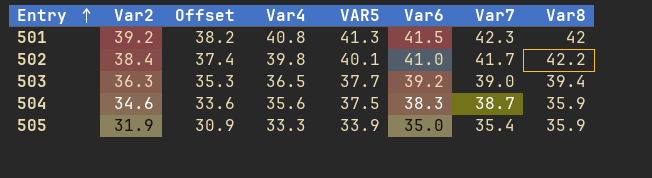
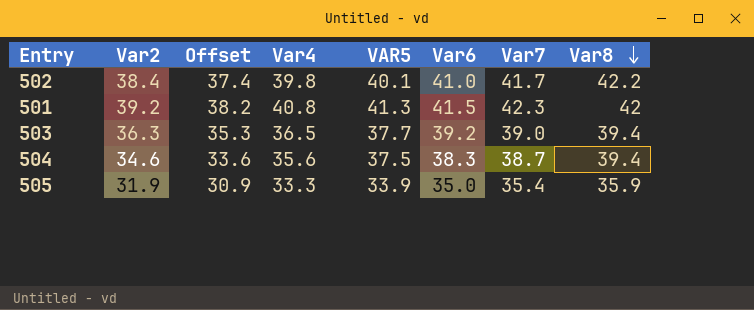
row order: Entry ascending -> Var8 descending
504 | Var8: 35.9 -> 39.4

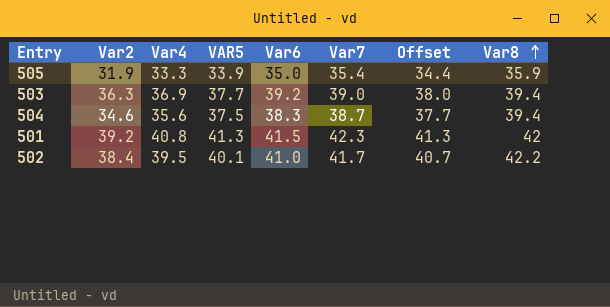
row order: Var8 descending -> Var8 ascending
column Offset | formula: [Var2] - 1 -> [Var7] - 1
column Offset | position: 3 -> 7
503 | Var4: 36.5 -> 36.9
502 | Var4: 39.8 -> 39.5

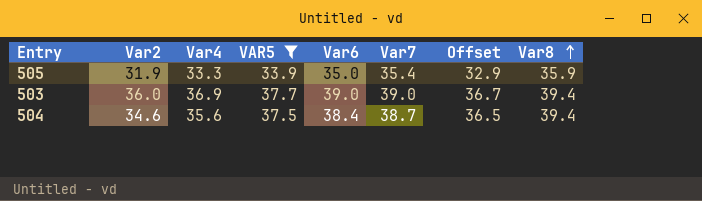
filter: none -> VAR5 <= 37.7
column Offset | formula: [Var7] - 1 -> [VAR5] - 1
503 | Var2: 36.3 -> 36.0
503 | Var6: 39.2 -> 39.0
504 | Var6: 38.3 -> 38.4

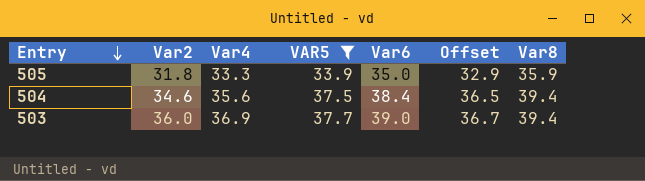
row order: Var8 ascending -> Entry descending
column Var7 | position: 6 -> none
505 | Var2: 31.9 -> 31.8

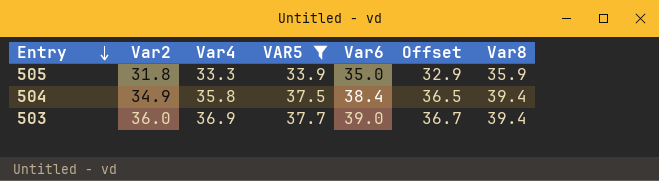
504 | Var2: 34.6 -> 34.9
504 | Var4: 35.6 -> 35.8

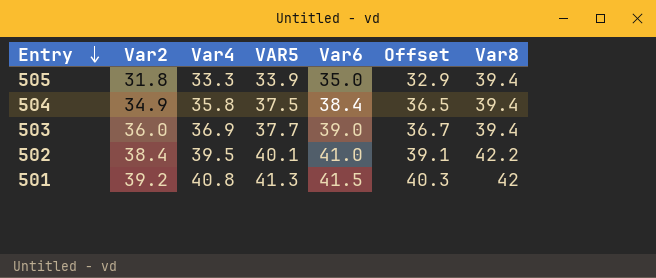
filter: VAR5 <= 37.7 -> none
505 | Var8: 35.9 -> 39.4

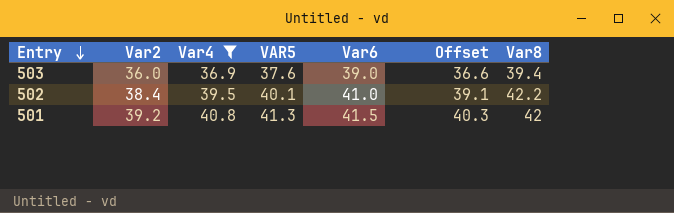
filter: none -> Var4 >= 36.9
503 | VAR5: 37.7 -> 37.6
503 | Offset: 36.7 -> 36.6

